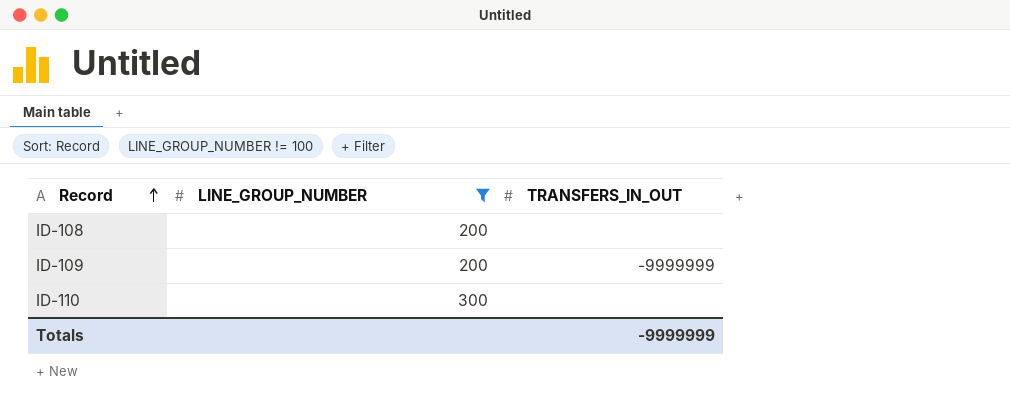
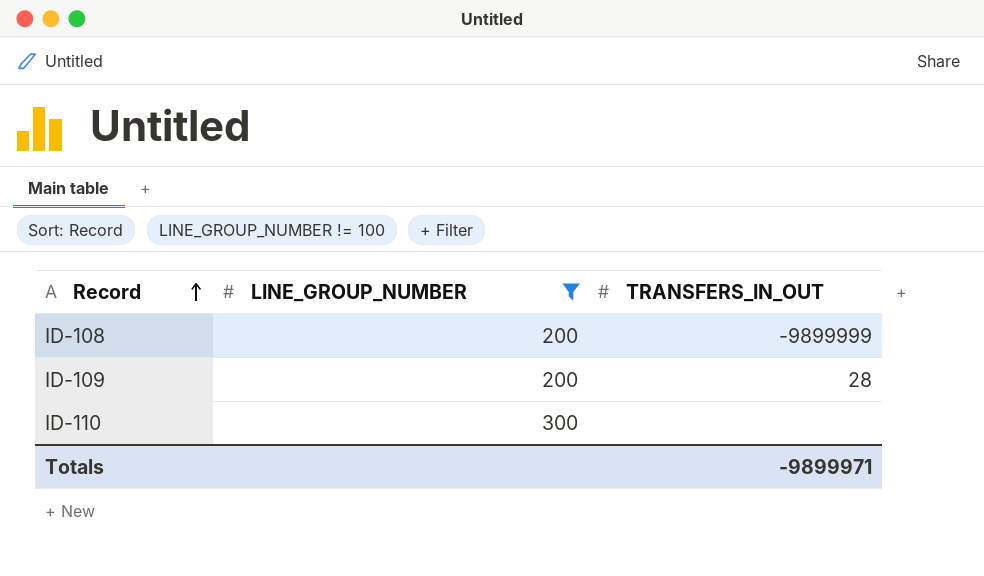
ID-108 | TRANSFERS_IN_OUT: none -> -9899999
ID-109 | TRANSFERS_IN_OUT: -9999999 -> 28
Totals | TRANSFERS_IN_OUT: -9999999 -> -9899971

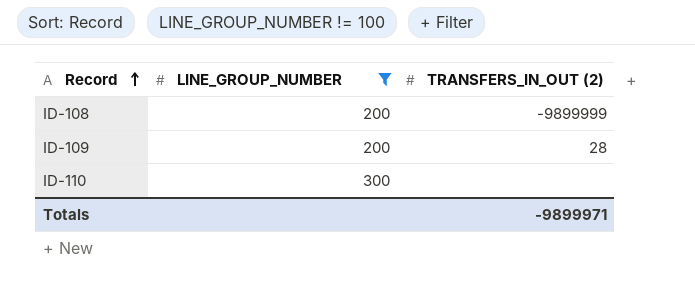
column name: TRANSFERS_IN_OUT -> TRANSFERS_IN_OUT (2)

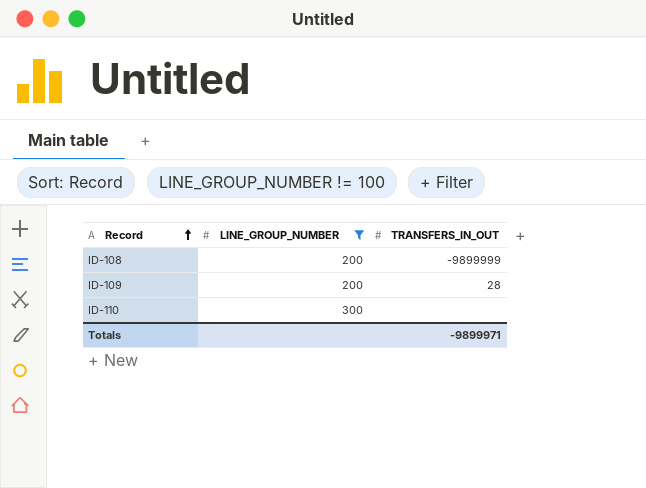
column name: TRANSFERS_IN_OUT (2) -> TRANSFERS_IN_OUT

